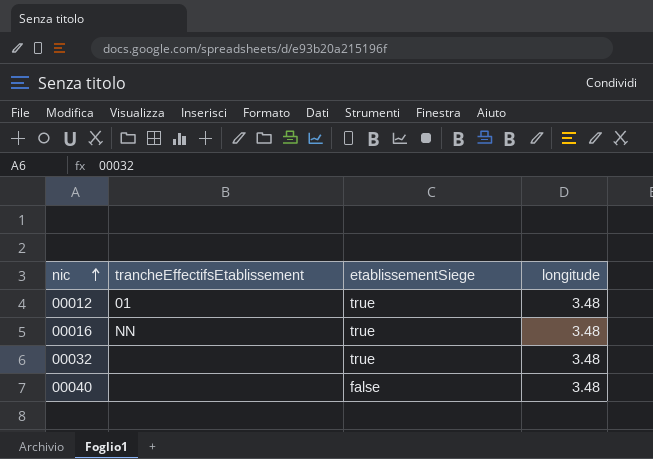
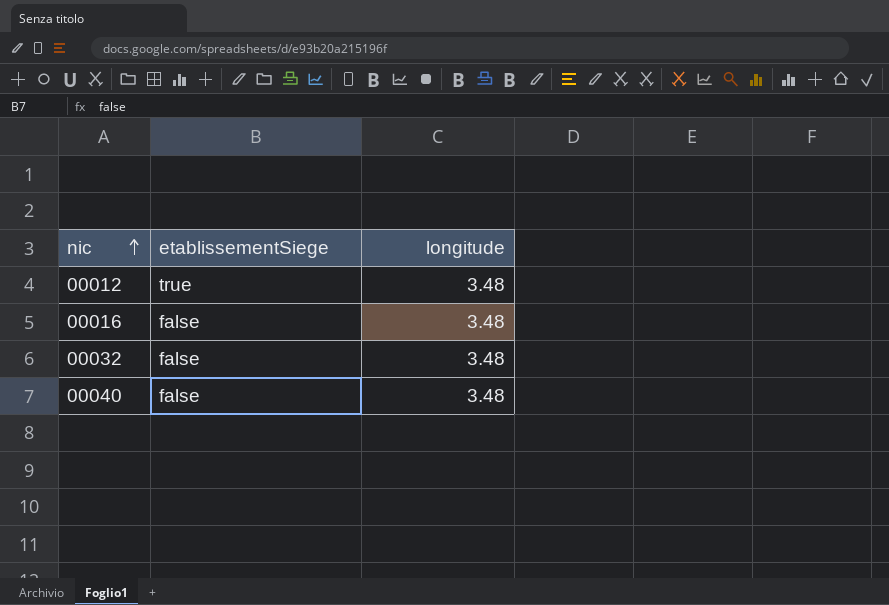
column trancheEffectifsEtablissement | position: 2 -> none
00016 | etablissementSiege: true -> false
00032 | etablissementSiege: true -> false

